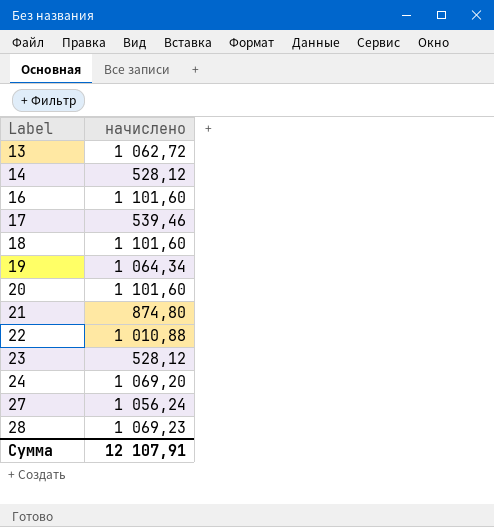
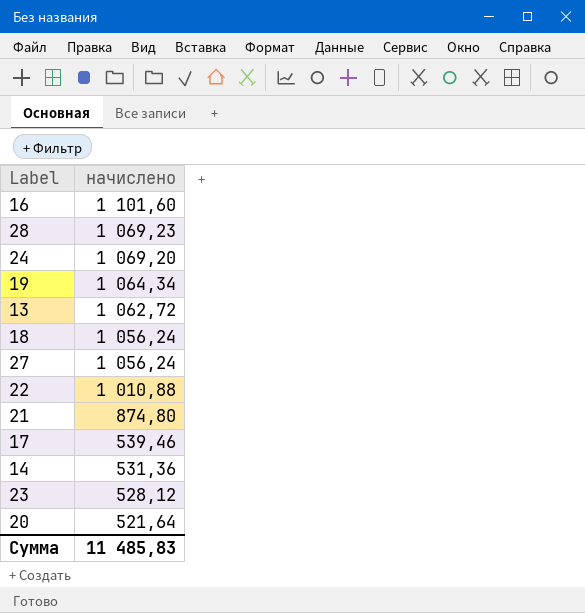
row order: Label ascending -> начислено descending
18 | начислено: 1 101,60 -> 1 056,24
14 | начислено: 528,12 -> 531,36
20 | начислено: 1 101,60 -> 521,64
Сумма | начислено: 12 107,91 -> 11 485,83

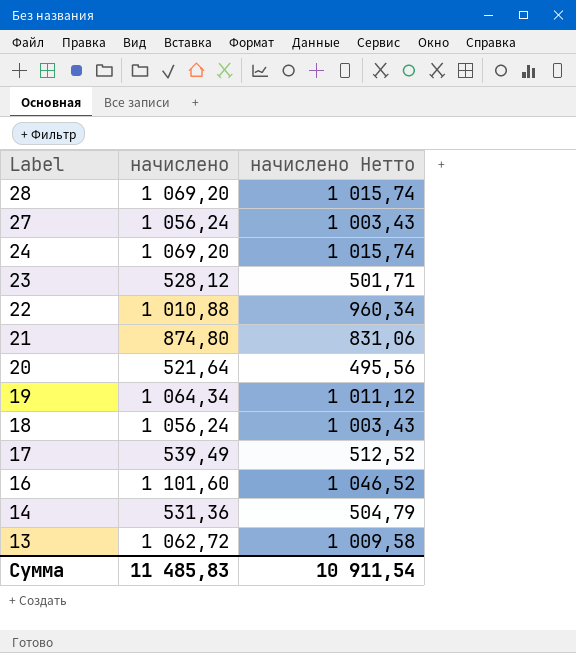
row order: начислено descending -> Label descending
column начислено Нетто | formula: none -> [начислено] * 0,95
28 | начислено: 1 069,23 -> 1 069,20
17 | начислено: 539,46 -> 539,49

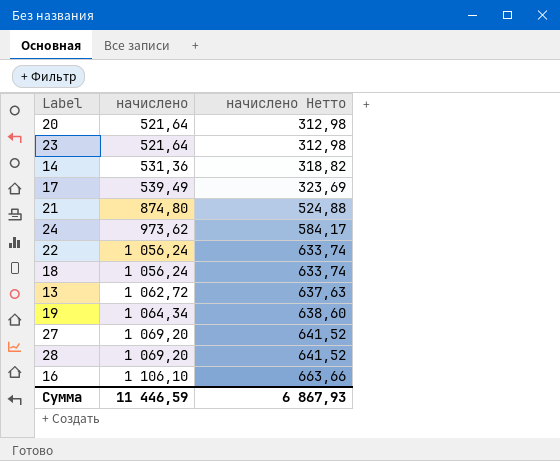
row order: Label descending -> начислено ascending
column начислено Нетто | formula: [начислено] * 0,95 -> [начислено] * 0,6
23 | начислено: 528,12 -> 521,64
24 | начислено: 1 069,20 -> 973,62
22 | начислено: 1 010,88 -> 1 056,24
27 | начислено: 1 056,24 -> 1 069,20
16 | начислено: 1 101,60 -> 1 106,10
Сумма | начислено: 11 485,83 -> 11 446,59
Сумма | начислено Нетто: 10 911,54 -> 6 867,93

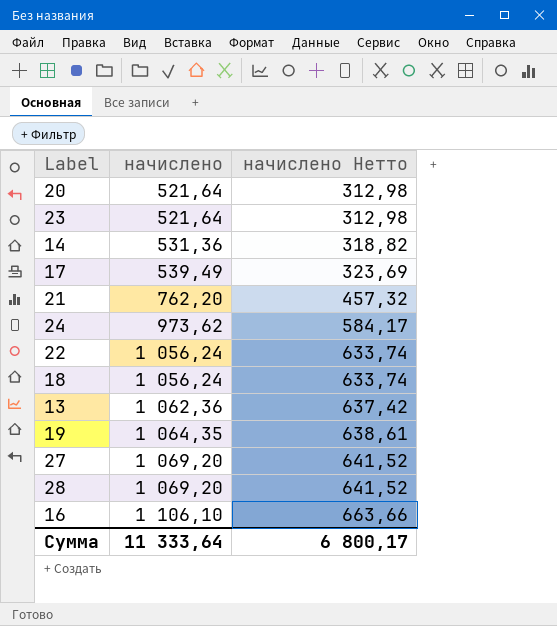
21 | начислено: 874,80 -> 762,20
21 | начислено Нетто: 524,88 -> 457,32
13 | начислено: 1 062,72 -> 1 062,36
13 | начислено Нетто: 637,63 -> 637,42
19 | начислено: 1 064,34 -> 1 064,35
19 | начислено Нетто: 638,60 -> 638,61
Сумма | начислено: 11 446,59 -> 11 333,64
Сумма | начислено Нетто: 6 867,93 -> 6 800,17

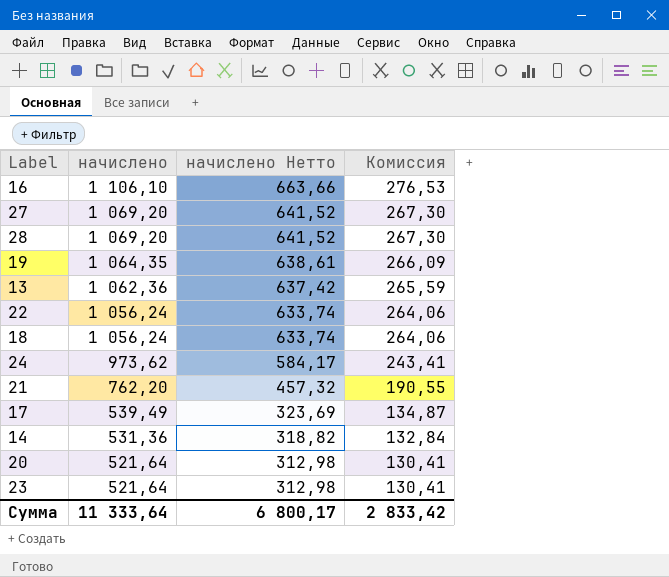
row order: начислено ascending -> начислено descending
column Комиссия | formula: none -> [начислено] * 0,25

